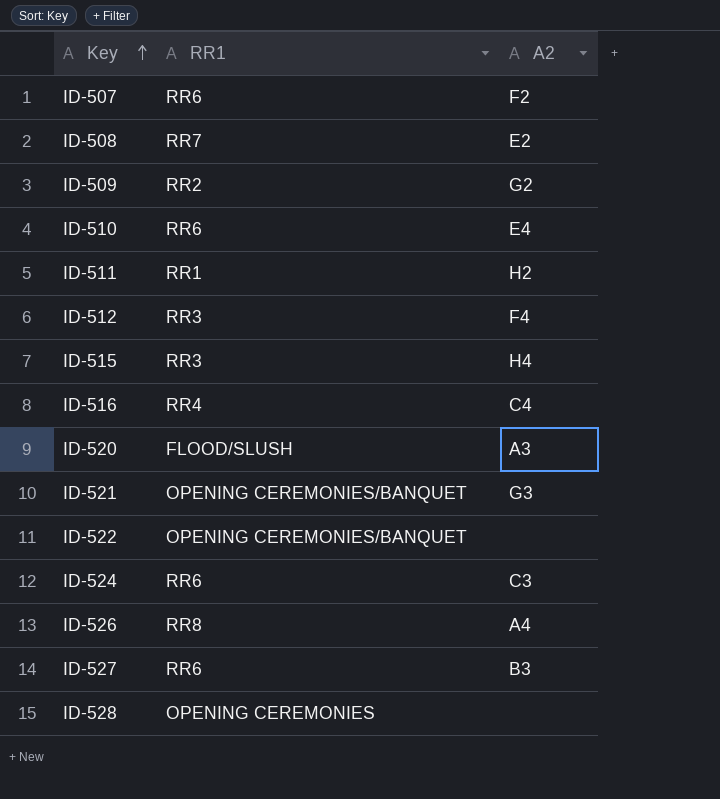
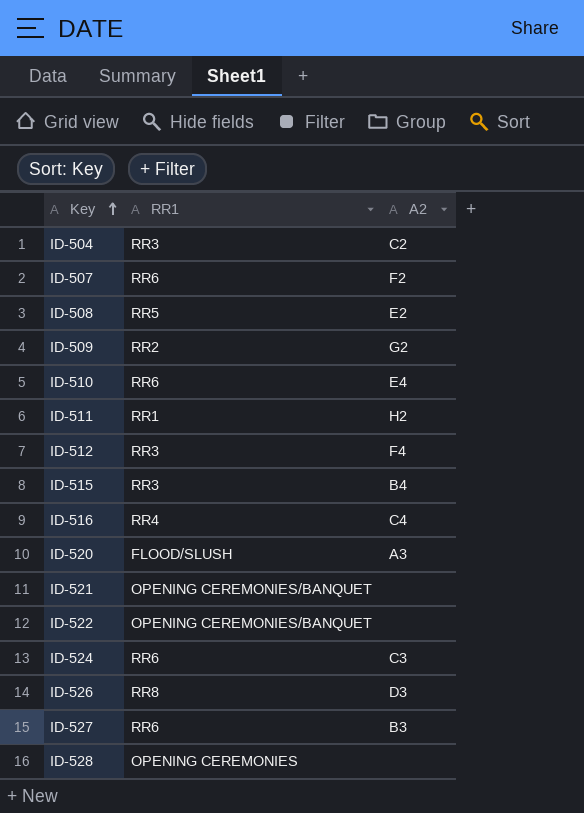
row ID-504: none -> RR3 | C2
ID-508 | RR1: RR7 -> RR5
ID-515 | A2: H4 -> B4
ID-521 | A2: G3 -> none
ID-526 | A2: A4 -> D3

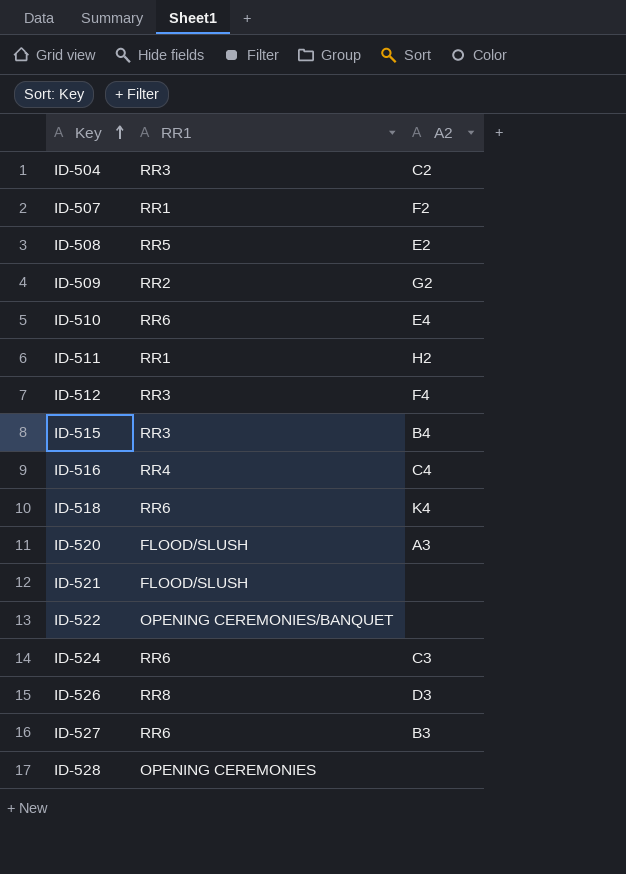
ID-507 | RR1: RR6 -> RR1
row ID-518: none -> RR6 | K4
ID-521 | RR1: OPENING CEREMONIES/BANQUET -> FLOOD/SLUSH

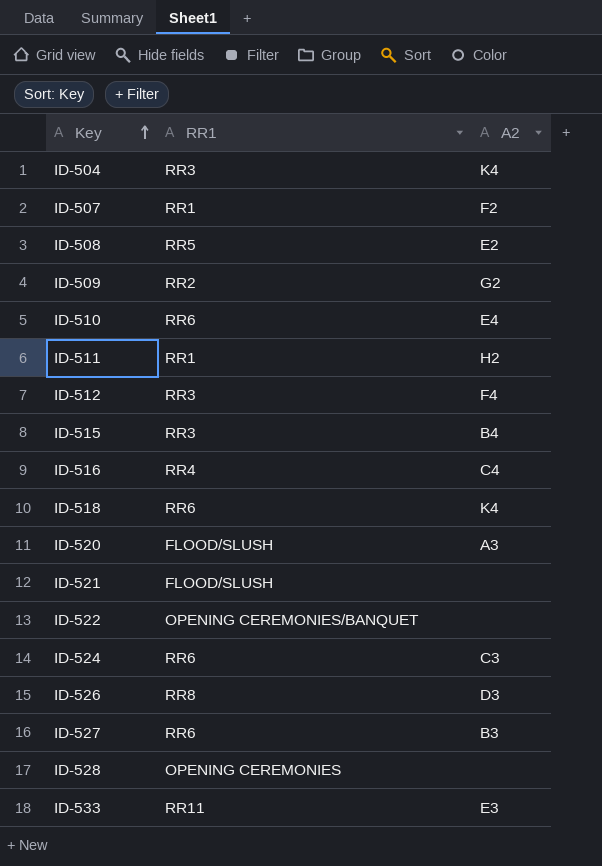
ID-504 | A2: C2 -> K4
row ID-533: none -> RR11 | E3

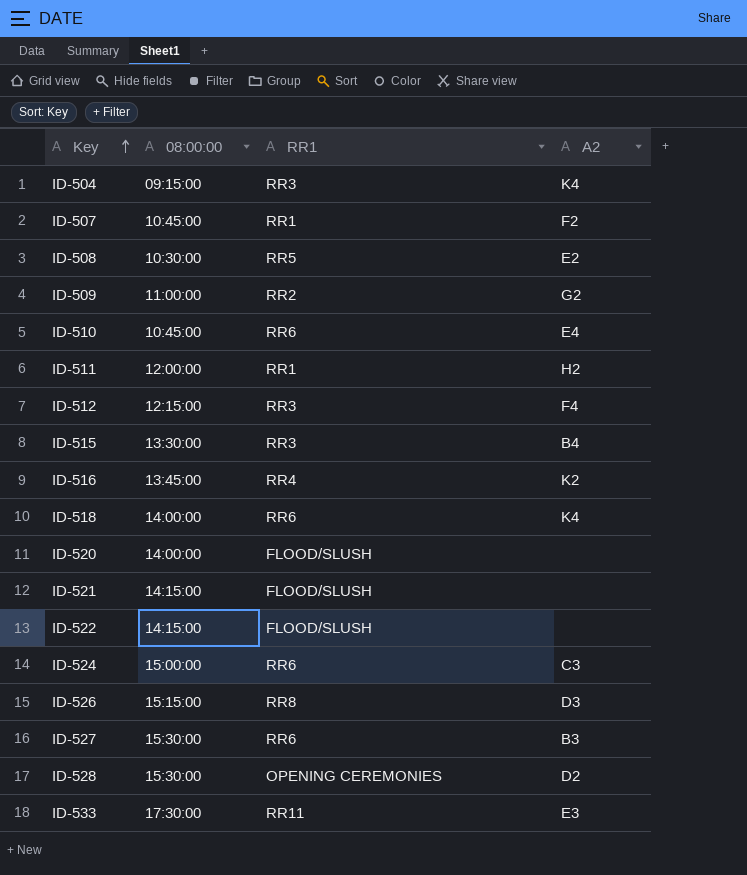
column 08:00:00 | position: none -> 2
ID-516 | A2: C4 -> K2
ID-520 | A2: A3 -> none
ID-522 | RR1: OPENING CEREMONIES/BANQUET -> FLOOD/SLUSH
ID-528 | A2: none -> D2

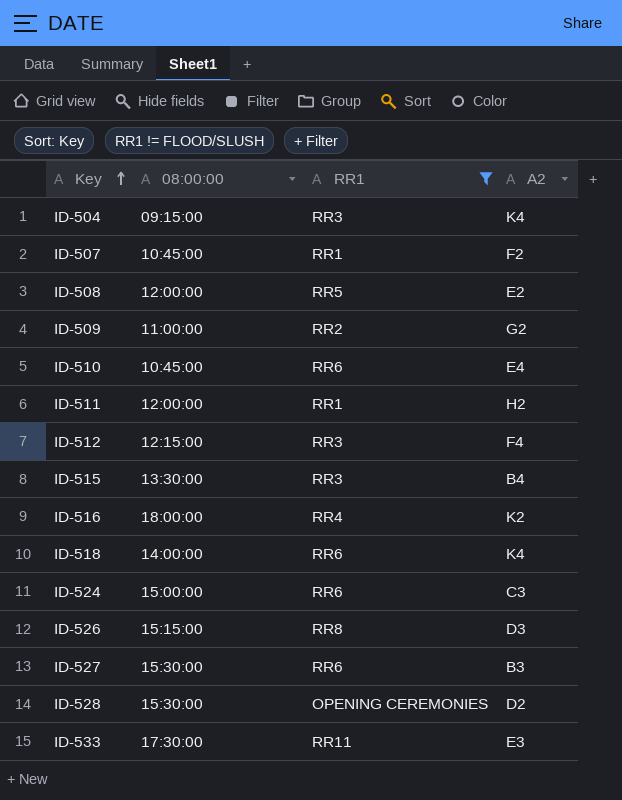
filter: none -> RR1 != FLOOD/SLUSH
ID-508 | 08:00:00: 10:30:00 -> 12:00:00
ID-516 | 08:00:00: 13:45:00 -> 18:00:00

